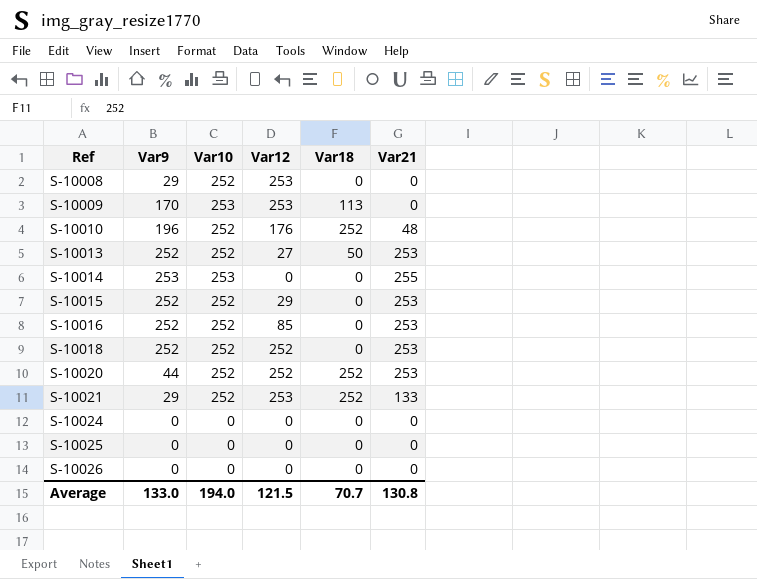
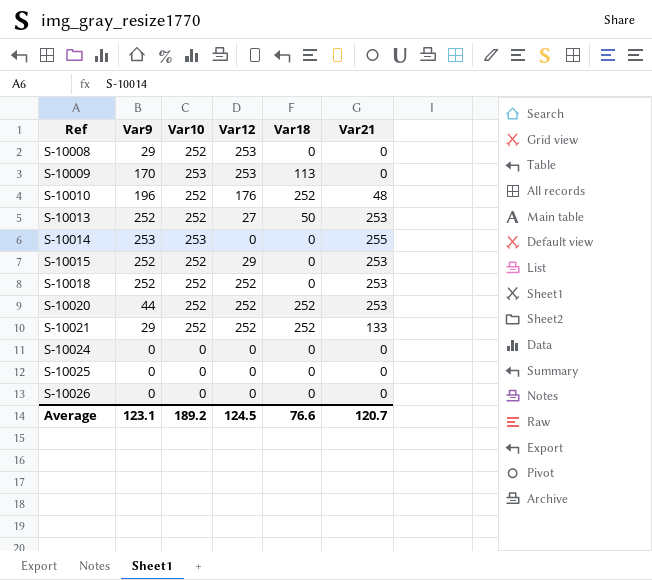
row S-10016: 252 | 252 | 85 | 0 | 253 -> none
S-10021 | Var12: 253 -> 252
Average | Var9: 133.0 -> 123.1
Average | Var10: 194.0 -> 189.2
Average | Var12: 121.5 -> 124.5
Average | Var18: 70.7 -> 76.6
Average | Var21: 130.8 -> 120.7

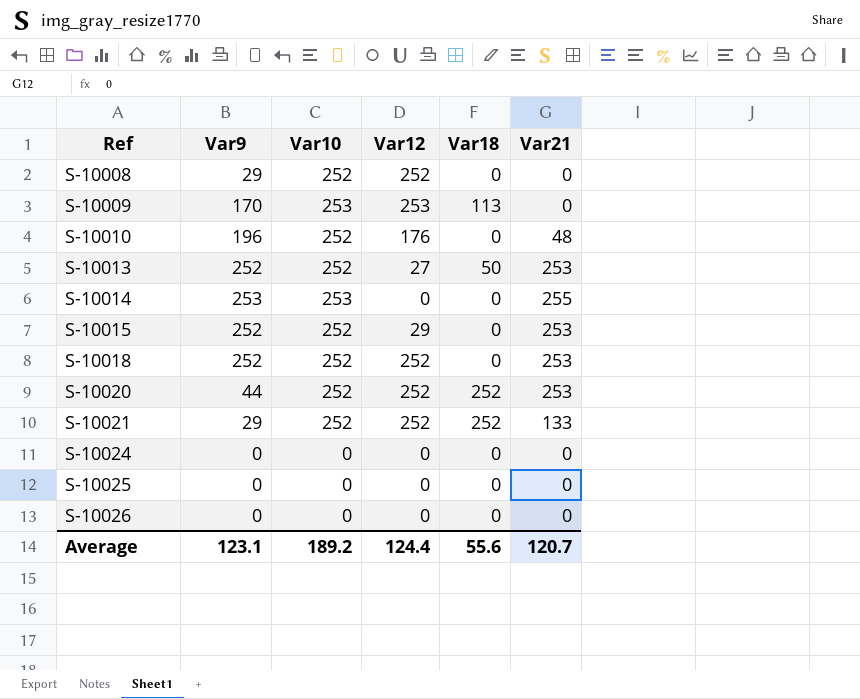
S-10008 | Var12: 253 -> 252
S-10010 | Var18: 252 -> 0
Average | Var12: 124.5 -> 124.4
Average | Var18: 76.6 -> 55.6

